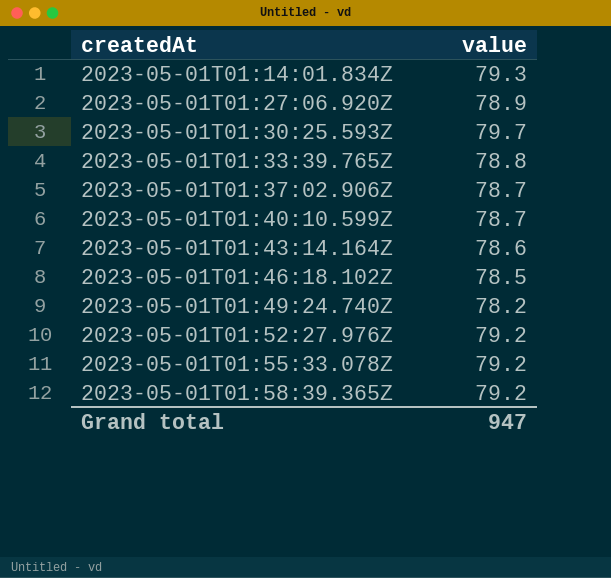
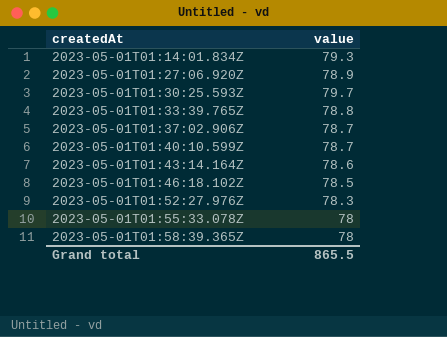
row 2023-05-01T01:49:24.740Z: 78.2 -> none
2023-05-01T01:52:27.976Z | value: 79.2 -> 78.3
2023-05-01T01:55:33.078Z | value: 79.2 -> 78
2023-05-01T01:58:39.365Z | value: 79.2 -> 78
Grand total | value: 947 -> 865.5

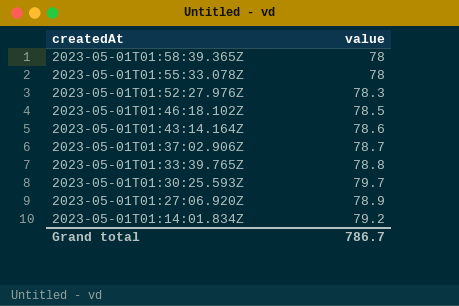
row order: createdAt ascending -> createdAt descending
row 2023-05-01T01:40:10.599Z: 78.7 -> none
2023-05-01T01:14:01.834Z | value: 79.3 -> 79.2
Grand total | value: 865.5 -> 786.7

